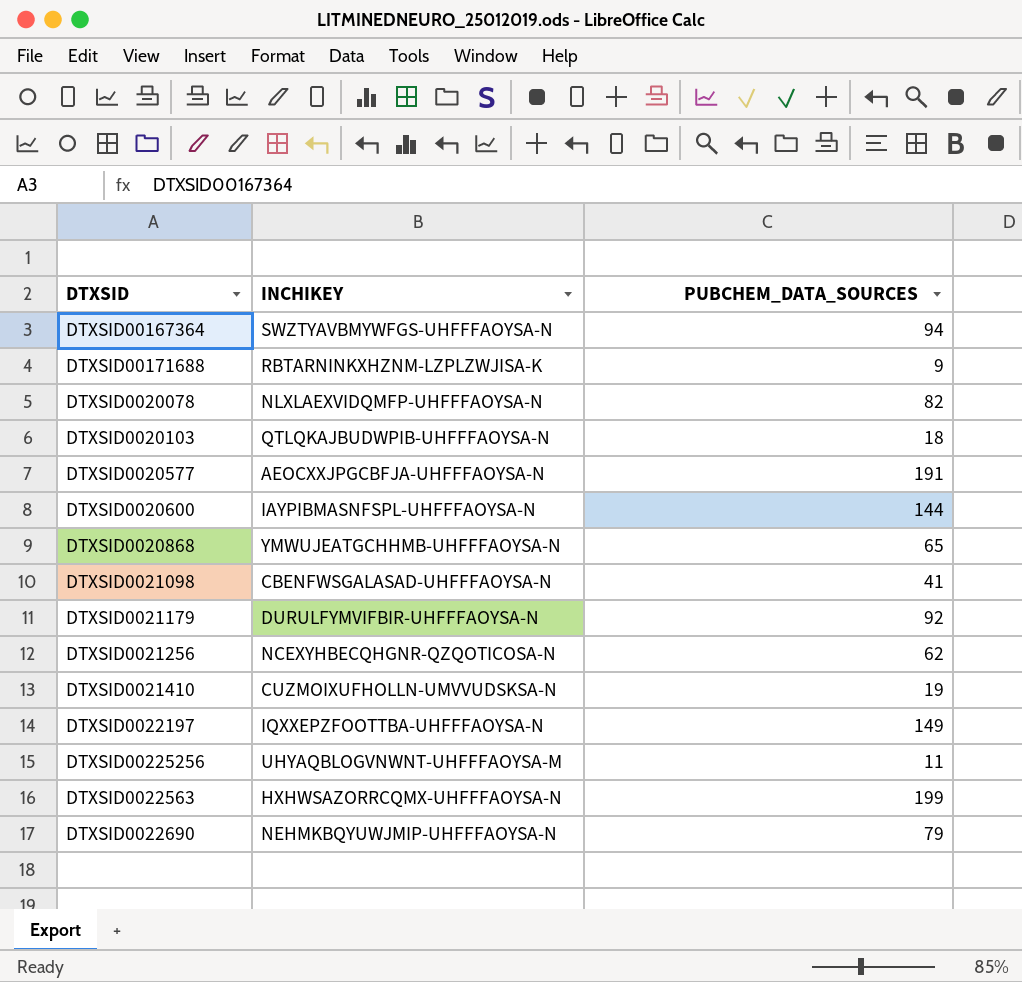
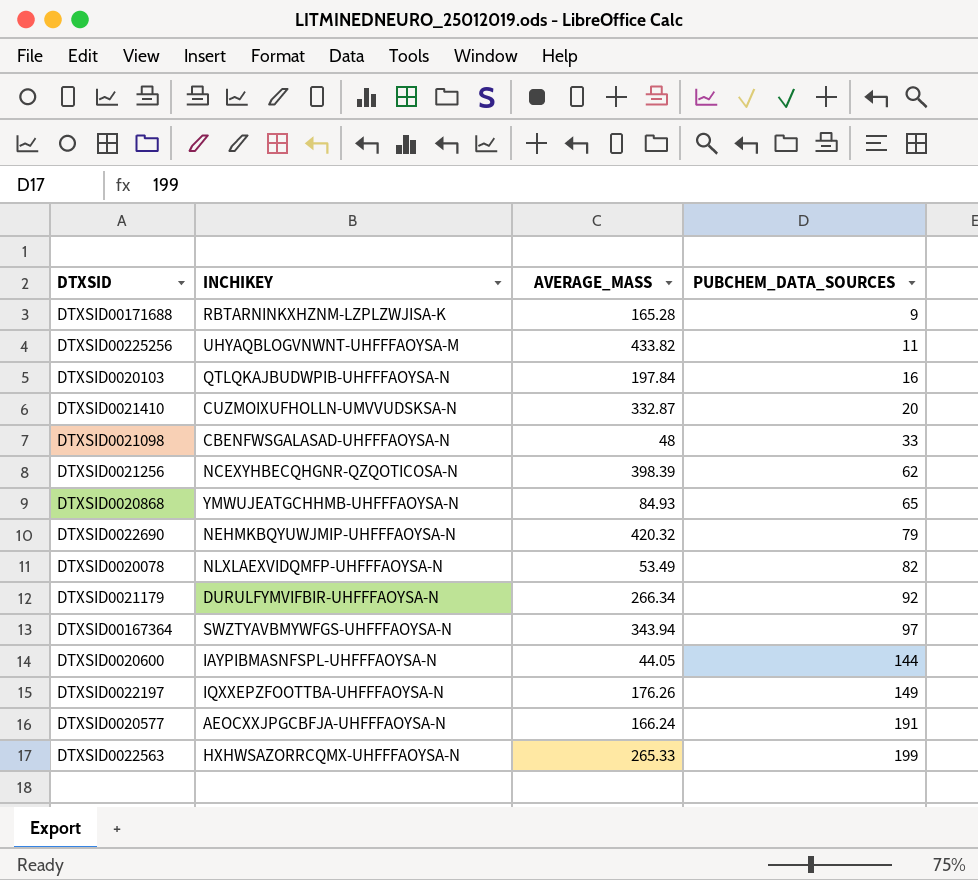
row order: none -> PUBCHEM_DATA_SOURCES ascending
column AVERAGE_MASS | position: none -> 3
DTXSID0020103 | PUBCHEM_DATA_SOURCES: 18 -> 16
DTXSID0021410 | PUBCHEM_DATA_SOURCES: 19 -> 20
DTXSID0021098 | PUBCHEM_DATA_SOURCES: 41 -> 33
DTXSID00167364 | PUBCHEM_DATA_SOURCES: 94 -> 97

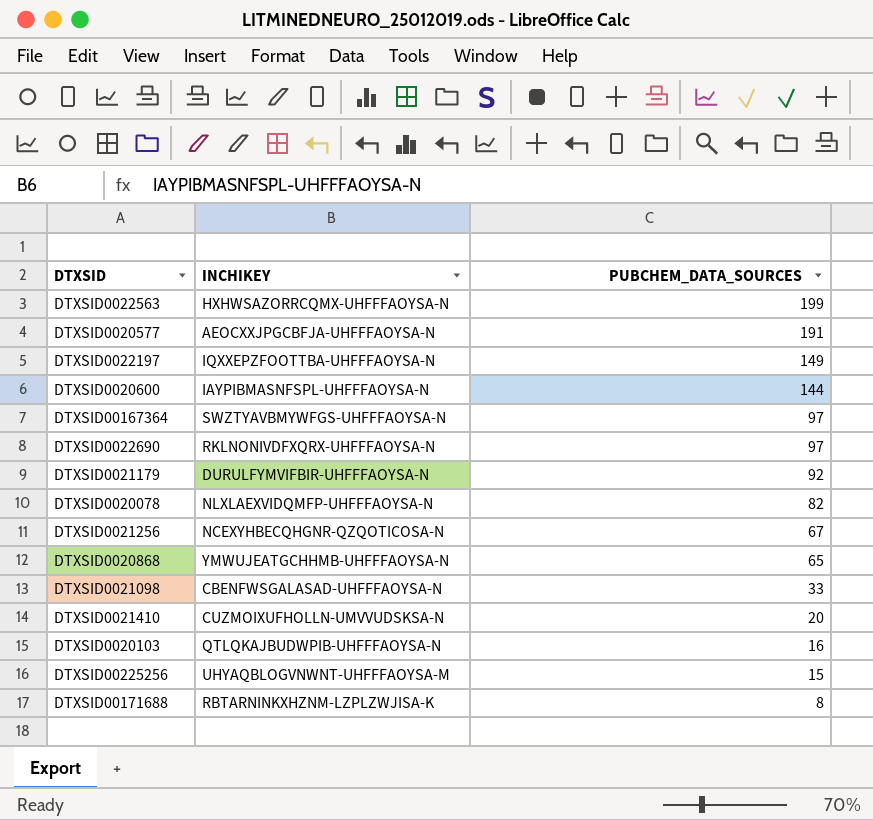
row order: PUBCHEM_DATA_SOURCES ascending -> PUBCHEM_DATA_SOURCES descending
column AVERAGE_MASS | position: 3 -> none
DTXSID0022690 | INCHIKEY: NEHMKBQYUWJMIP-UHFFFAOYSA-N -> RKLNONIVDFXQRX-UHFFFAOYSA-N
DTXSID0022690 | PUBCHEM_DATA_SOURCES: 79 -> 97
DTXSID0021256 | PUBCHEM_DATA_SOURCES: 62 -> 67
DTXSID00225256 | PUBCHEM_DATA_SOURCES: 11 -> 15
DTXSID00171688 | PUBCHEM_DATA_SOURCES: 9 -> 8

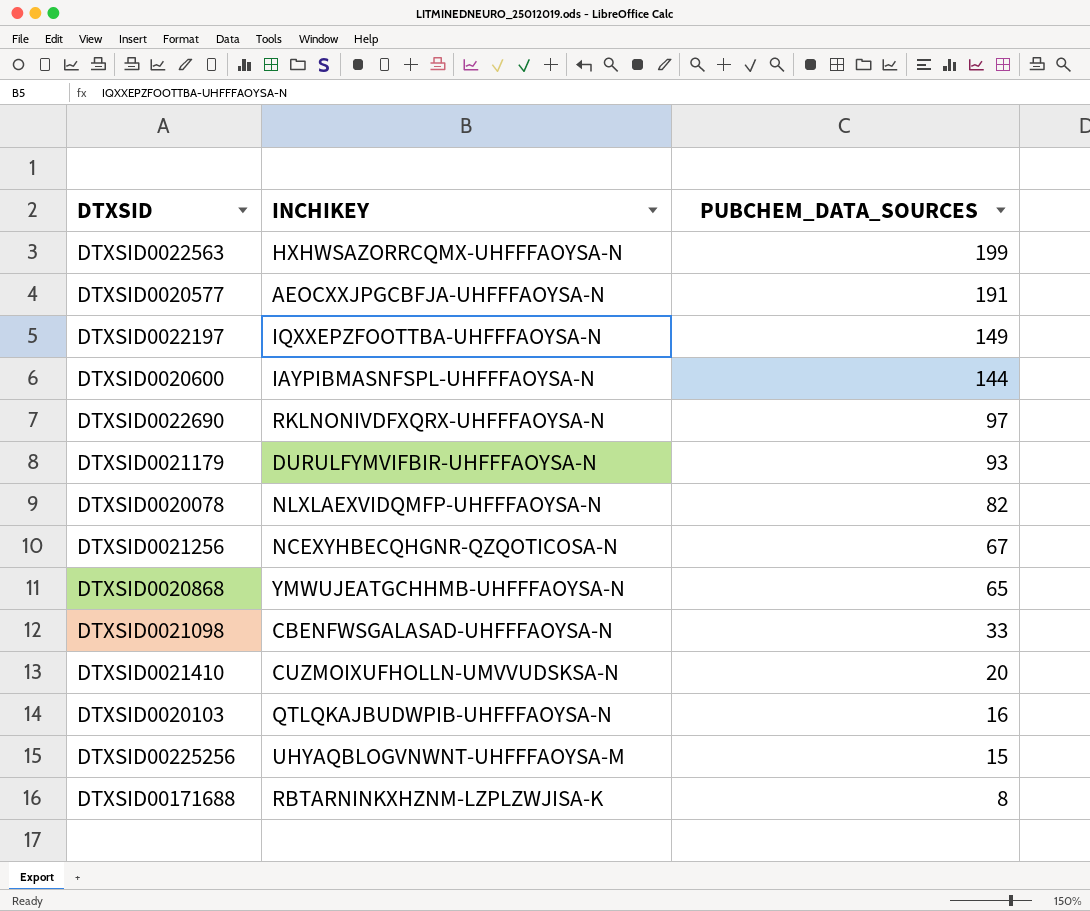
row DTXSID00167364: SWZTYAVBMYWFGS-UHFFFAOYSA-N | 97 -> none
DTXSID0021179 | PUBCHEM_DATA_SOURCES: 92 -> 93

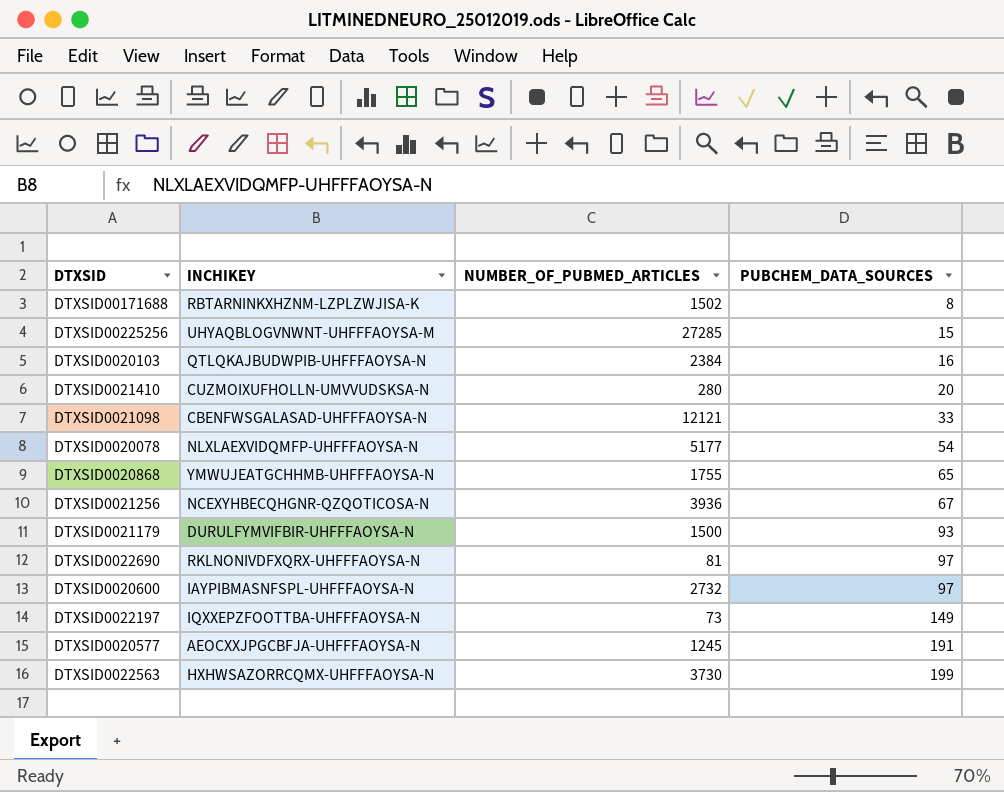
row order: PUBCHEM_DATA_SOURCES descending -> PUBCHEM_DATA_SOURCES ascending
column NUMBER_OF_PUBMED_ARTICLES | position: none -> 3
DTXSID0020078 | PUBCHEM_DATA_SOURCES: 82 -> 54
DTXSID0020600 | PUBCHEM_DATA_SOURCES: 144 -> 97

